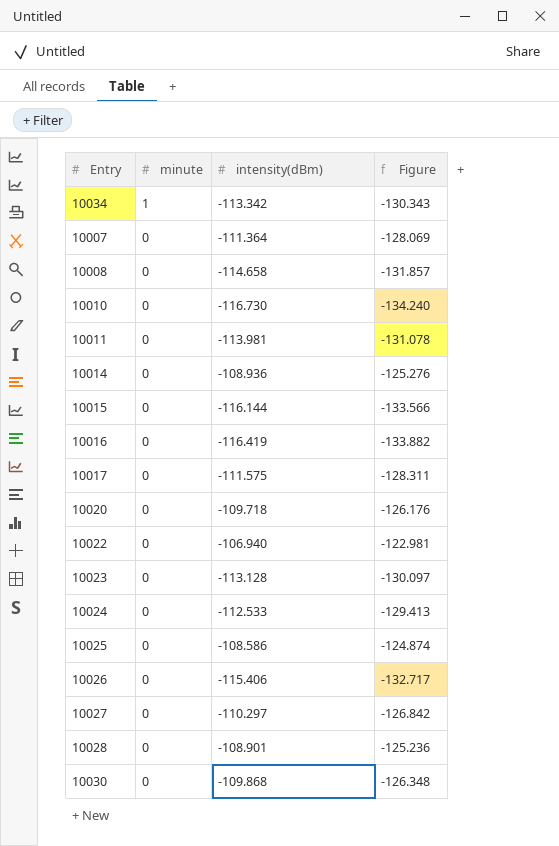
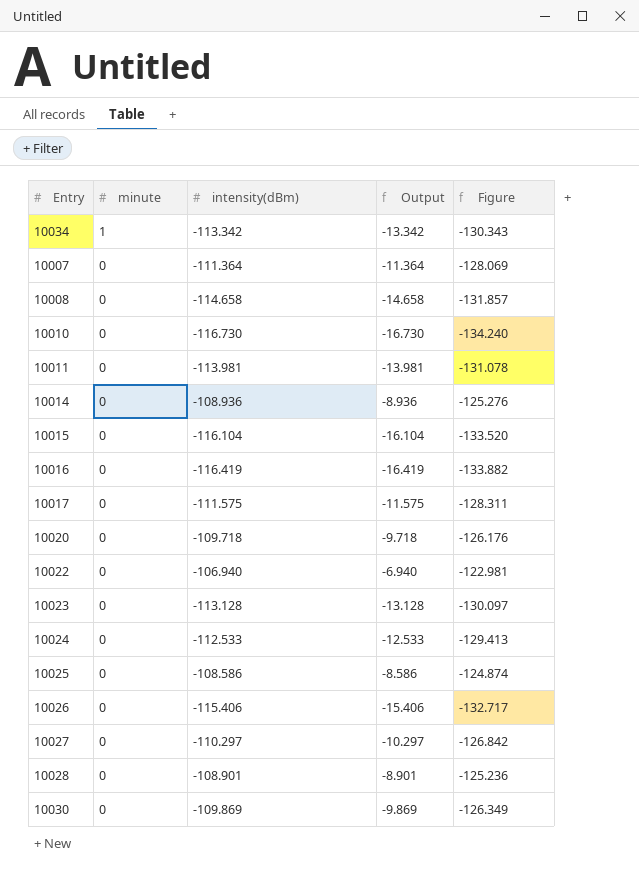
column Output | formula: none -> [intensity(dBm)] + 100
10015 | intensity(dBm): -116.144 -> -116.104
10015 | Figure: -133.566 -> -133.520
10030 | intensity(dBm): -109.868 -> -109.869
10030 | Figure: -126.348 -> -126.349

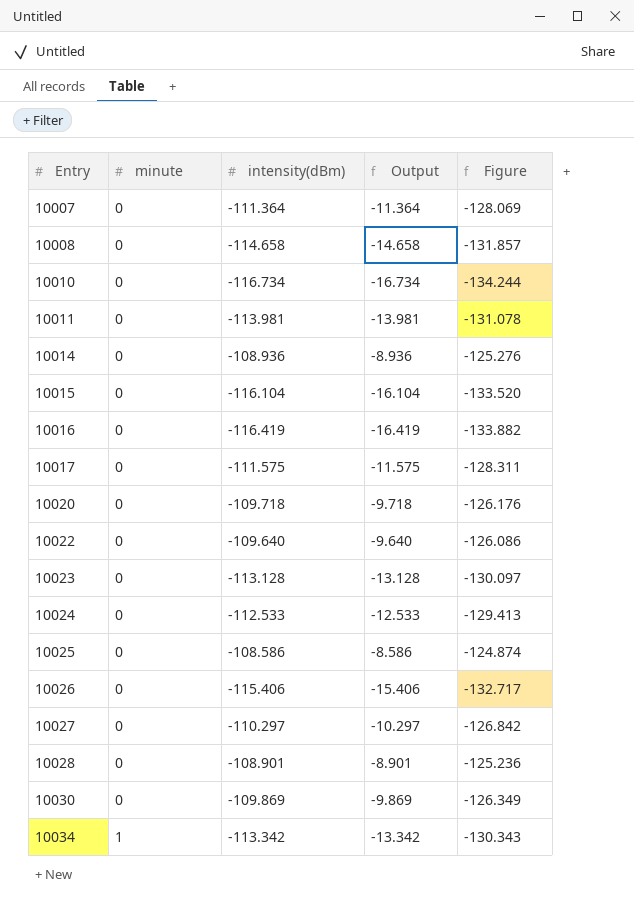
row order: minute descending -> Entry ascending
10010 | intensity(dBm): -116.730 -> -116.734
10010 | Output: -16.730 -> -16.734
10010 | Figure: -134.240 -> -134.244
10022 | intensity(dBm): -106.940 -> -109.640
10022 | Output: -6.940 -> -9.640
10022 | Figure: -122.981 -> -126.086

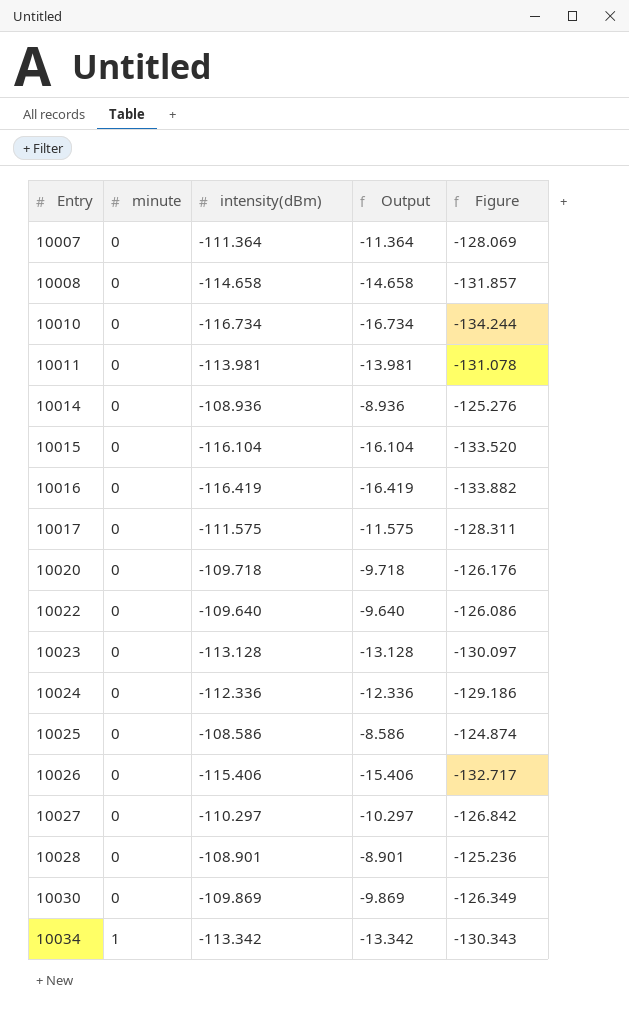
10024 | intensity(dBm): -112.533 -> -112.336
10024 | Output: -12.533 -> -12.336
10024 | Figure: -129.413 -> -129.186

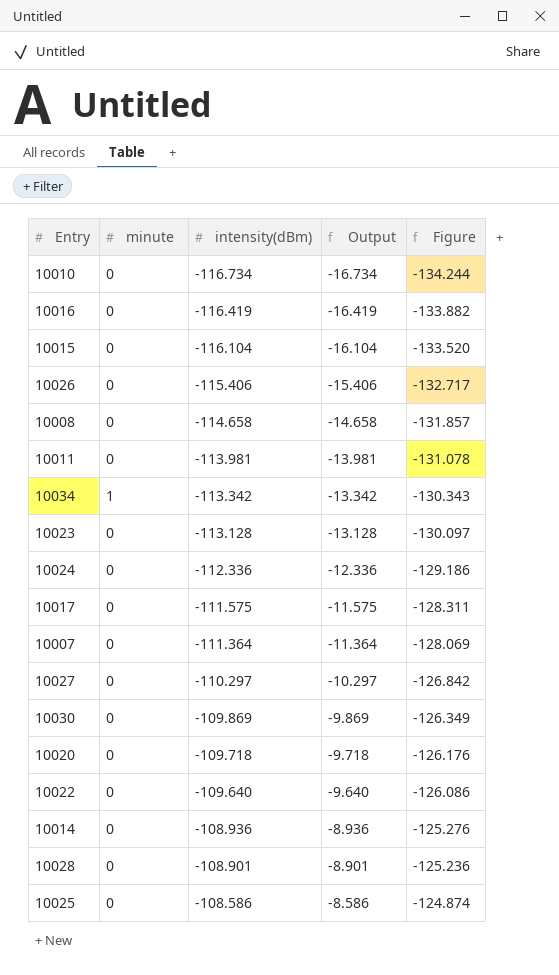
row order: Entry ascending -> intensity(dBm) ascending

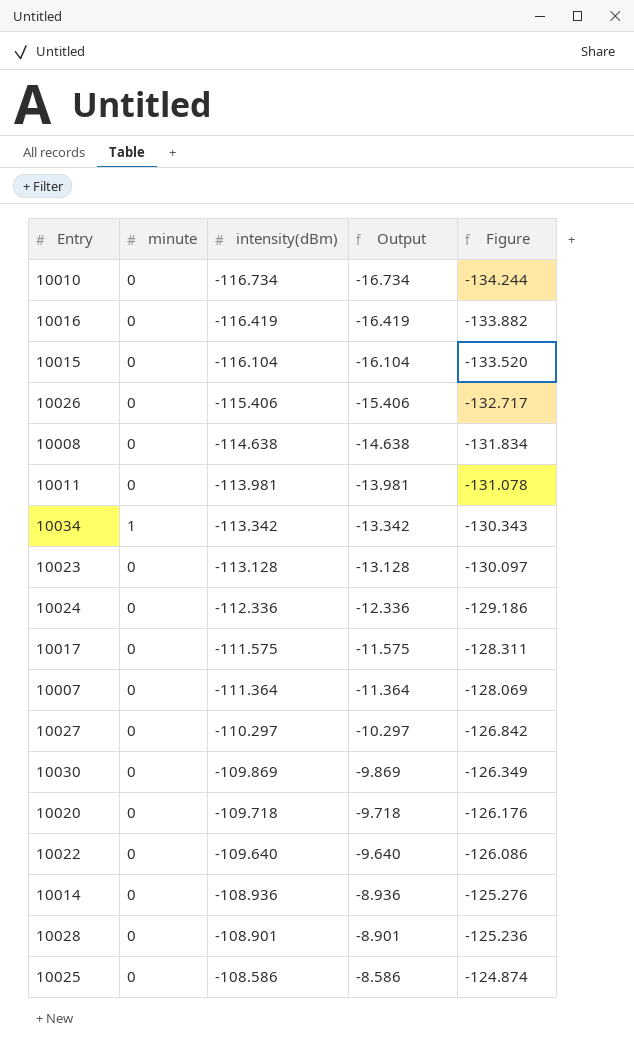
10008 | intensity(dBm): -114.658 -> -114.638
10008 | Output: -14.658 -> -14.638
10008 | Figure: -131.857 -> -131.834

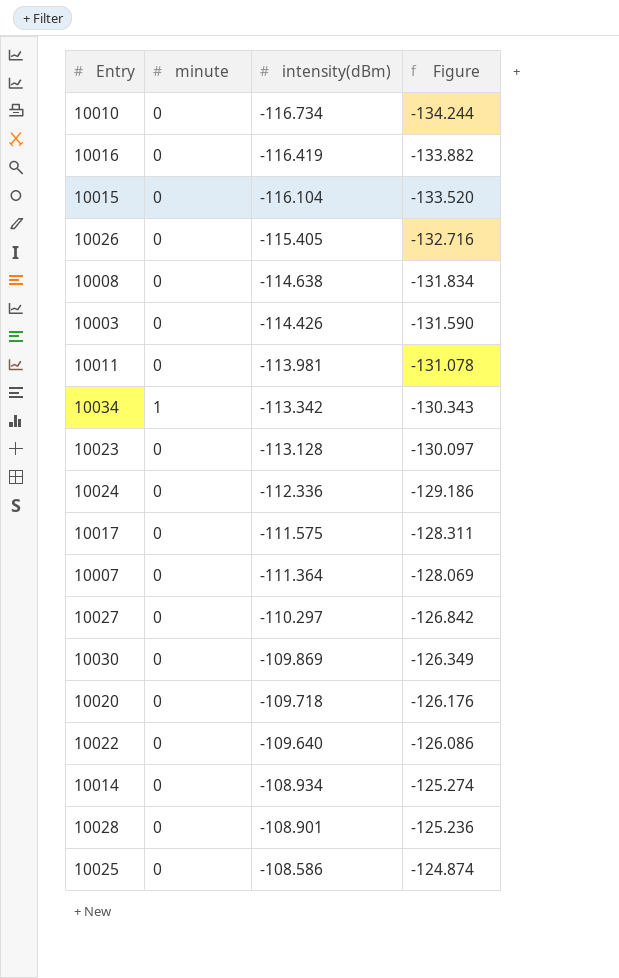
column Output | formula: [intensity(dBm)] + 100 -> none
10026 | intensity(dBm): -115.406 -> -115.405
10026 | Figure: -132.717 -> -132.716
row 10003: none -> 0 | -114.426 | -131.590
10014 | intensity(dBm): -108.936 -> -108.934
10014 | Figure: -125.276 -> -125.274

